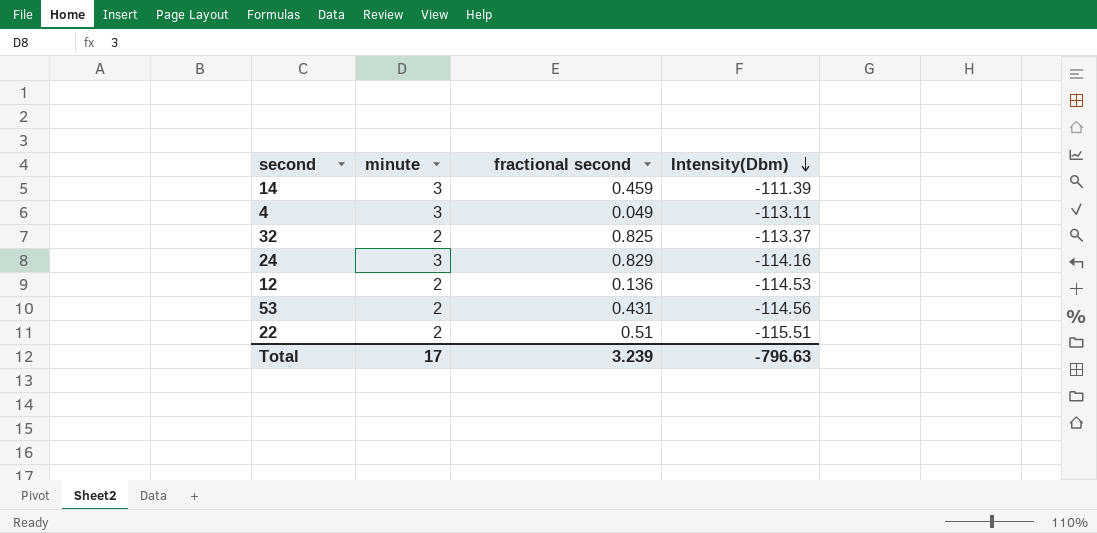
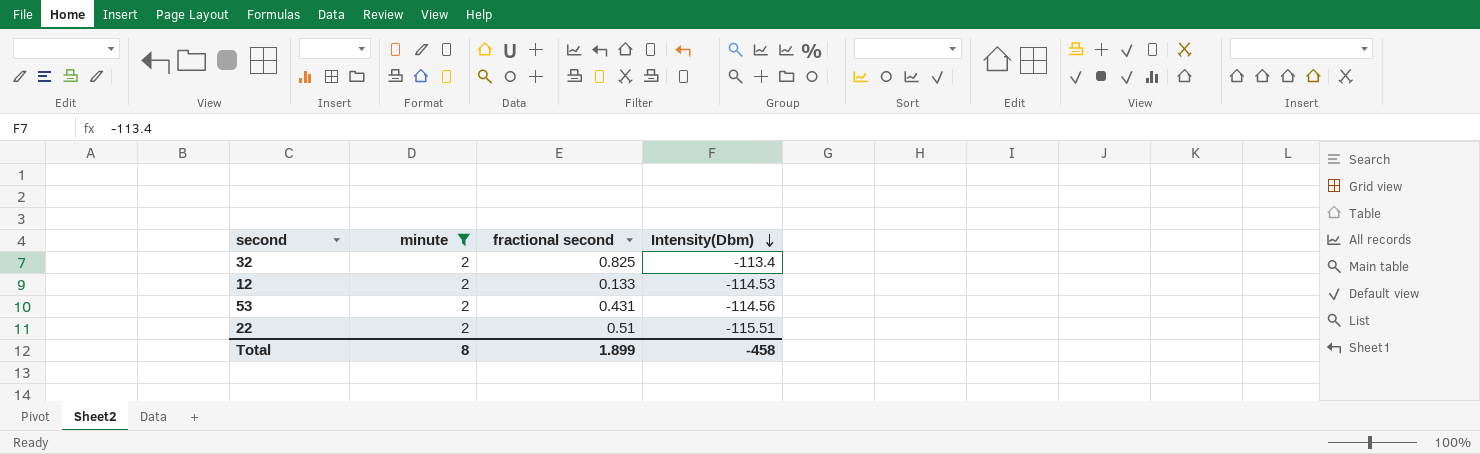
filter: none -> minute = 2
32 | Intensity(Dbm): -113.37 -> -113.4
12 | fractional second: 0.136 -> 0.133
Total | minute: 17 -> 8
Total | fractional second: 3.239 -> 1.899
Total | Intensity(Dbm): -796.63 -> -458

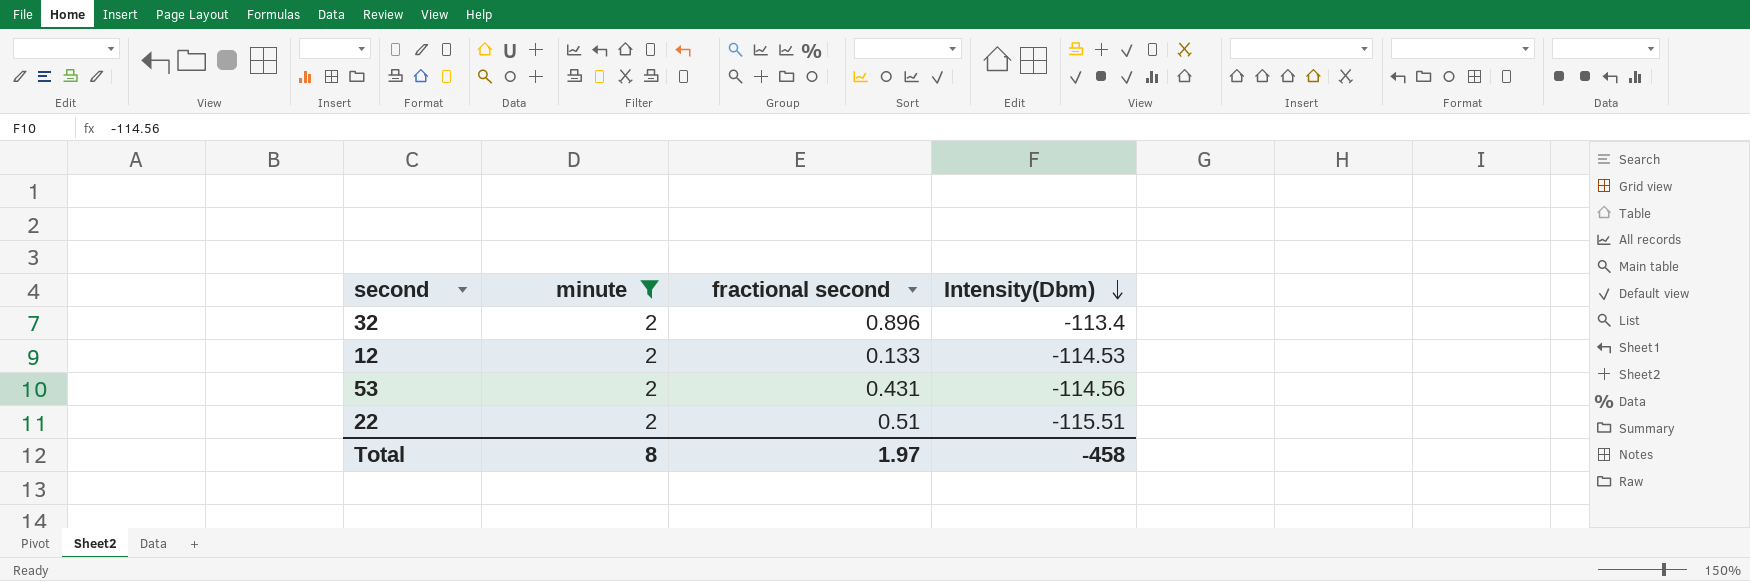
32 | fractional second: 0.825 -> 0.896
Total | fractional second: 1.899 -> 1.97

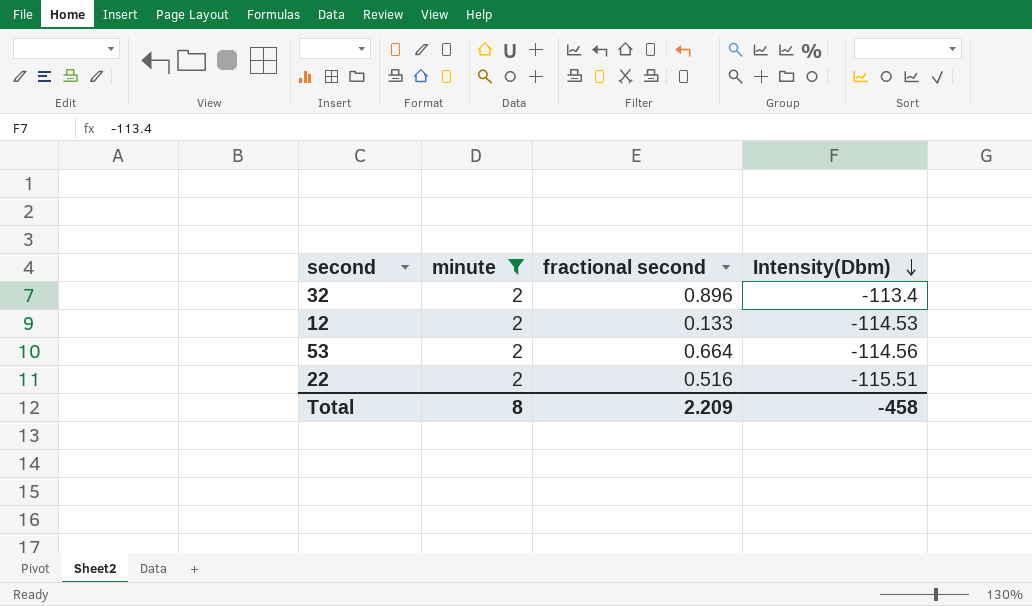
53 | fractional second: 0.431 -> 0.664
22 | fractional second: 0.51 -> 0.516
Total | fractional second: 1.97 -> 2.209

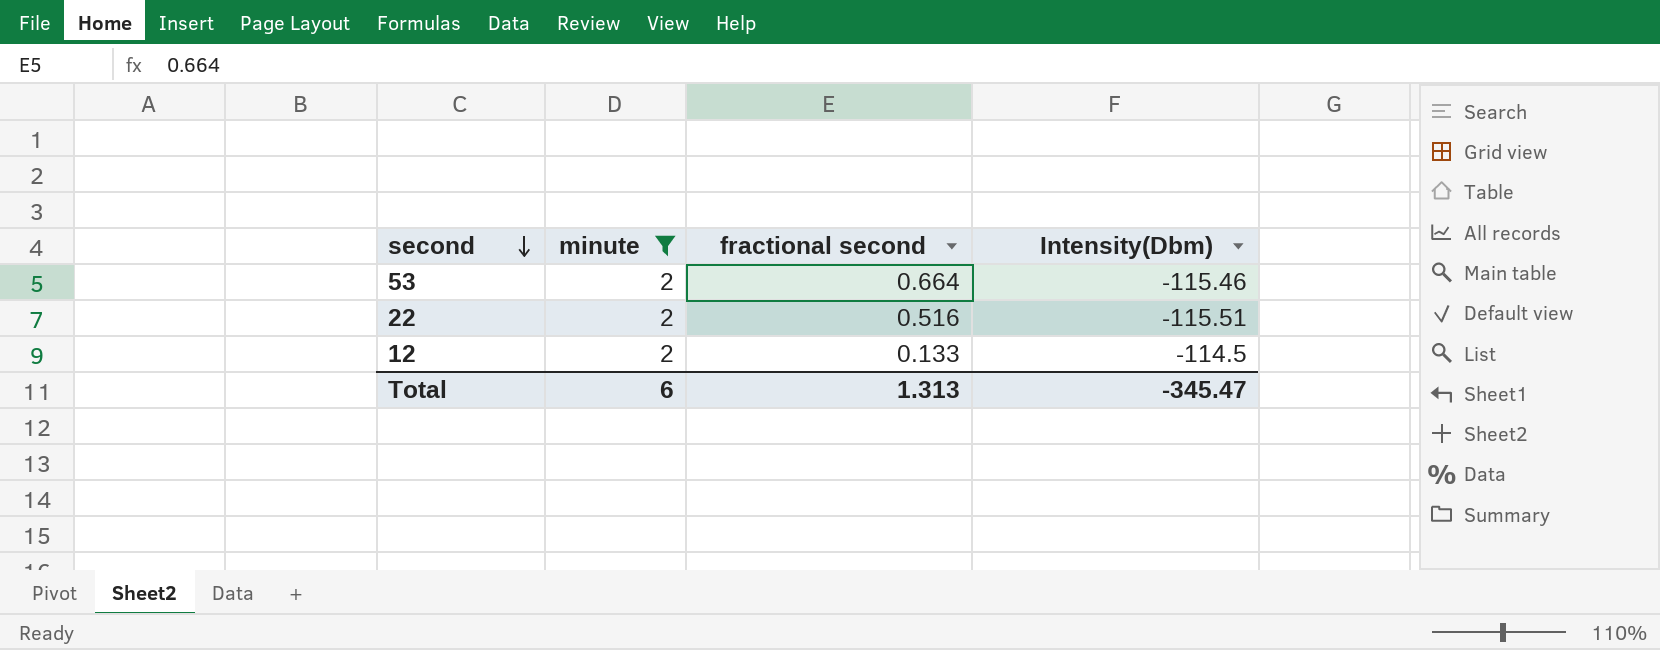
row order: Intensity(Dbm) descending -> second descending
row 32: 2 | 0.896 | -113.4 -> none
53 | Intensity(Dbm): -114.56 -> -115.46
12 | Intensity(Dbm): -114.53 -> -114.5
Total | minute: 8 -> 6
Total | fractional second: 2.209 -> 1.313
Total | Intensity(Dbm): -458 -> -345.47

